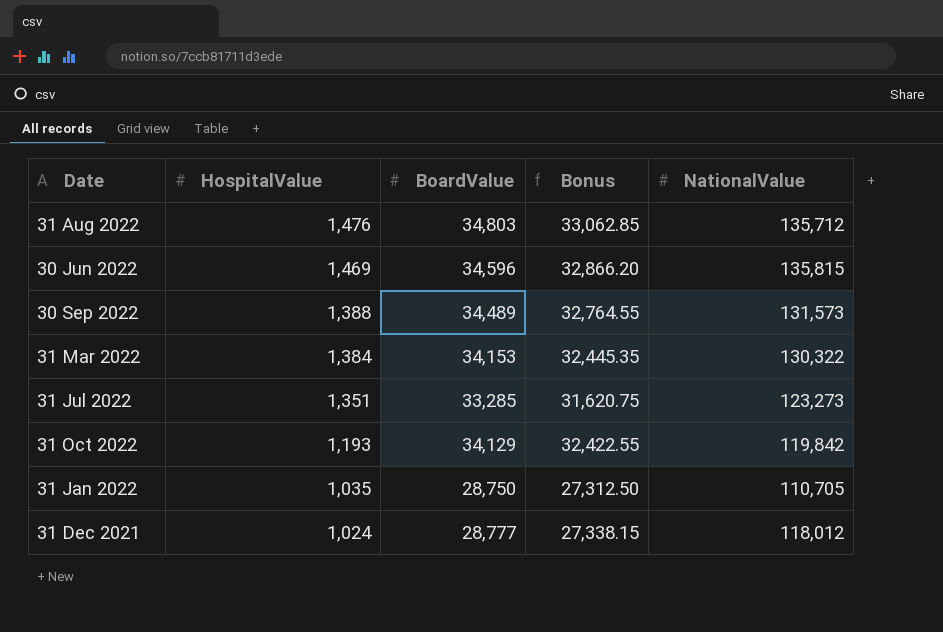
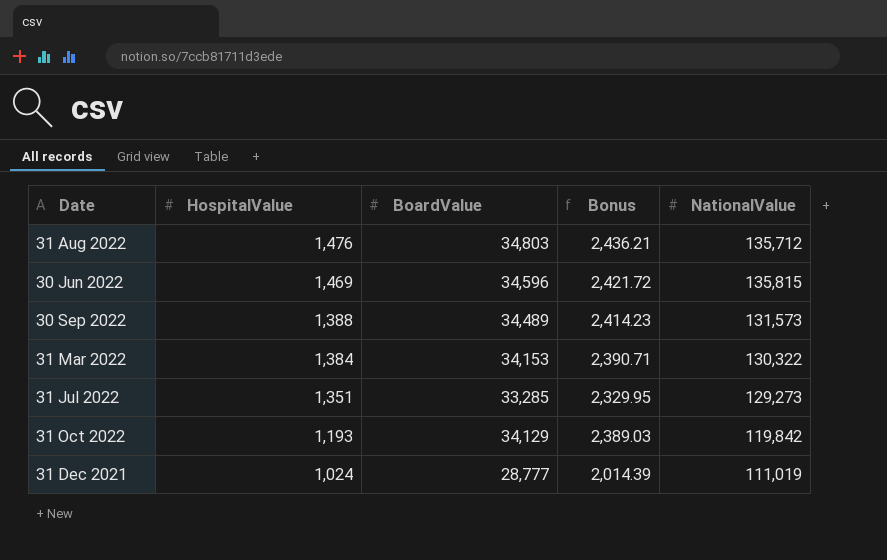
column Bonus | formula: [BoardValue] * 0.95 -> [BoardValue] * 0.07
row 31 Jan 2022: 1,035 | 28,750 | 27,312.50 | 110,705 -> none
31 Jul 2022 | NationalValue: 123,273 -> 129,273
31 Dec 2021 | NationalValue: 118,012 -> 111,019

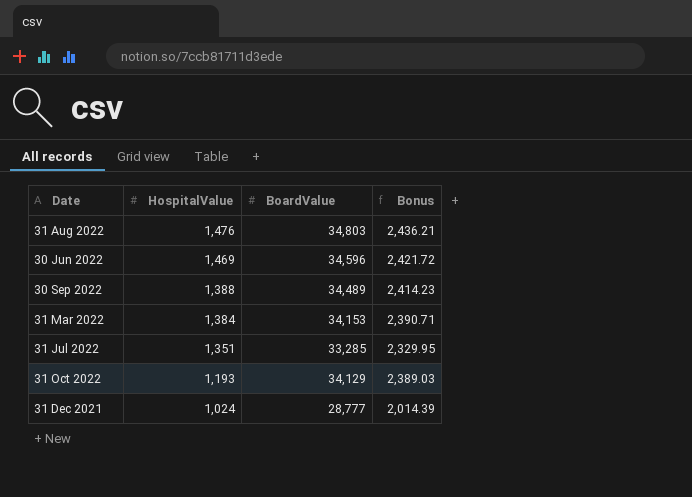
column NationalValue | position: 5 -> none

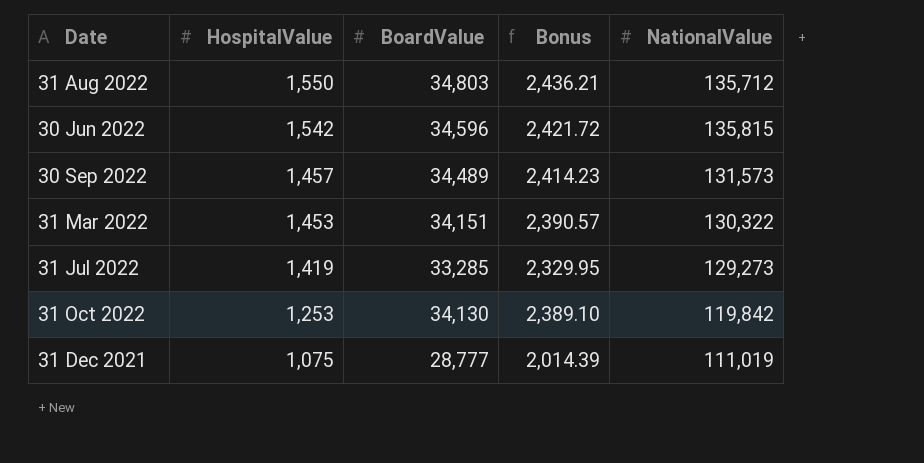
column NationalValue | position: none -> 5
31 Aug 2022 | HospitalValue: 1,476 -> 1,550
30 Jun 2022 | HospitalValue: 1,469 -> 1,542
30 Sep 2022 | HospitalValue: 1,388 -> 1,457
31 Mar 2022 | HospitalValue: 1,384 -> 1,453
31 Mar 2022 | BoardValue: 34,153 -> 34,151
31 Mar 2022 | Bonus: 2,390.71 -> 2,390.57
31 Jul 2022 | HospitalValue: 1,351 -> 1,419
31 Oct 2022 | HospitalValue: 1,193 -> 1,253
31 Oct 2022 | BoardValue: 34,129 -> 34,130
31 Oct 2022 | Bonus: 2,389.03 -> 2,389.10
31 Dec 2021 | HospitalValue: 1,024 -> 1,075

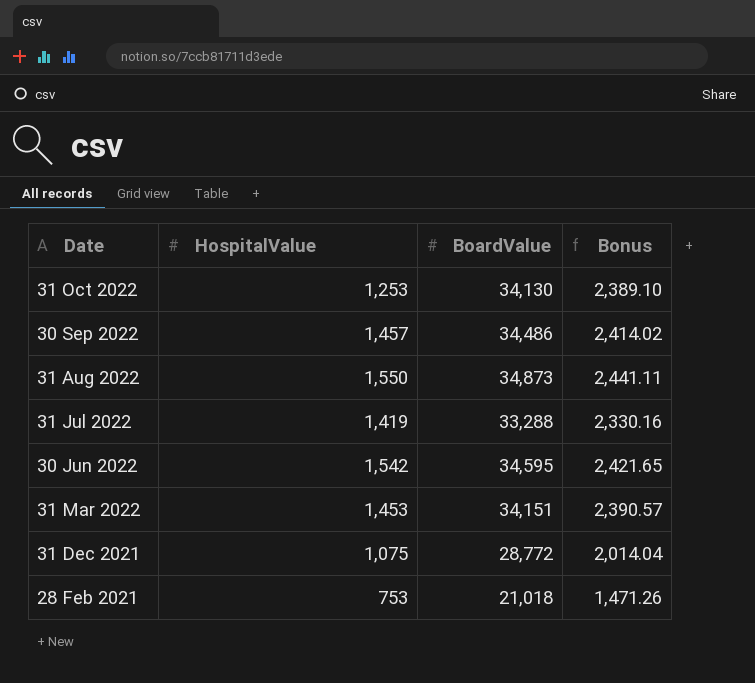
row order: HospitalValue descending -> Date descending
column NationalValue | position: 5 -> none
30 Sep 2022 | BoardValue: 34,489 -> 34,486
30 Sep 2022 | Bonus: 2,414.23 -> 2,414.02
31 Aug 2022 | BoardValue: 34,803 -> 34,873
31 Aug 2022 | Bonus: 2,436.21 -> 2,441.11
31 Jul 2022 | BoardValue: 33,285 -> 33,288
31 Jul 2022 | Bonus: 2,329.95 -> 2,330.16
30 Jun 2022 | BoardValue: 34,596 -> 34,595
30 Jun 2022 | Bonus: 2,421.72 -> 2,421.65
31 Dec 2021 | BoardValue: 28,777 -> 28,772
31 Dec 2021 | Bonus: 2,014.39 -> 2,014.04
row 28 Feb 2021: none -> 753 | 21,018 | 1,471.26

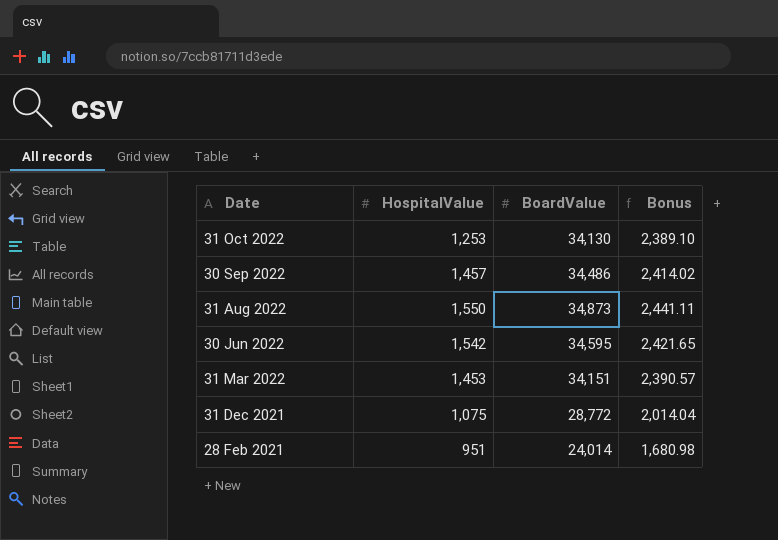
row 31 Jul 2022: 1,419 | 33,288 | 2,330.16 -> none
28 Feb 2021 | HospitalValue: 753 -> 951
28 Feb 2021 | BoardValue: 21,018 -> 24,014
28 Feb 2021 | Bonus: 1,471.26 -> 1,680.98

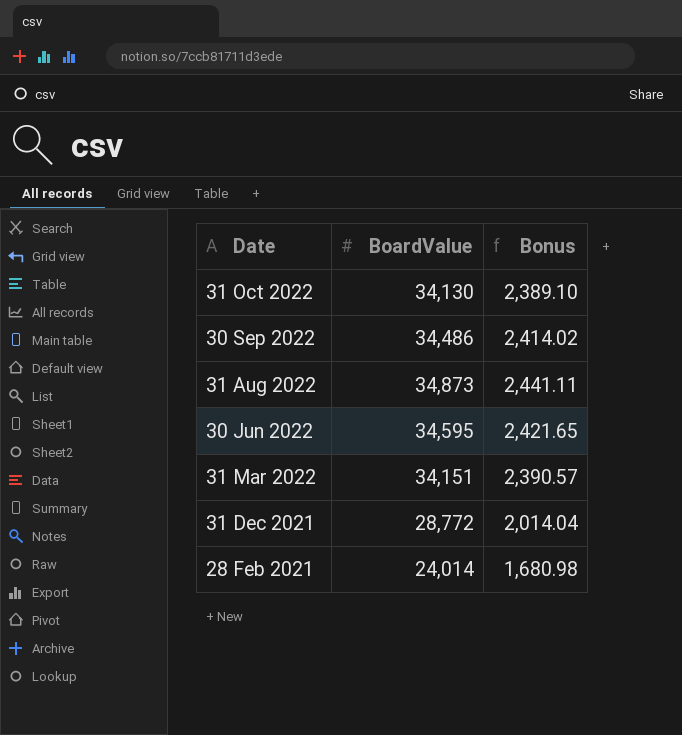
column HospitalValue | position: 2 -> none

